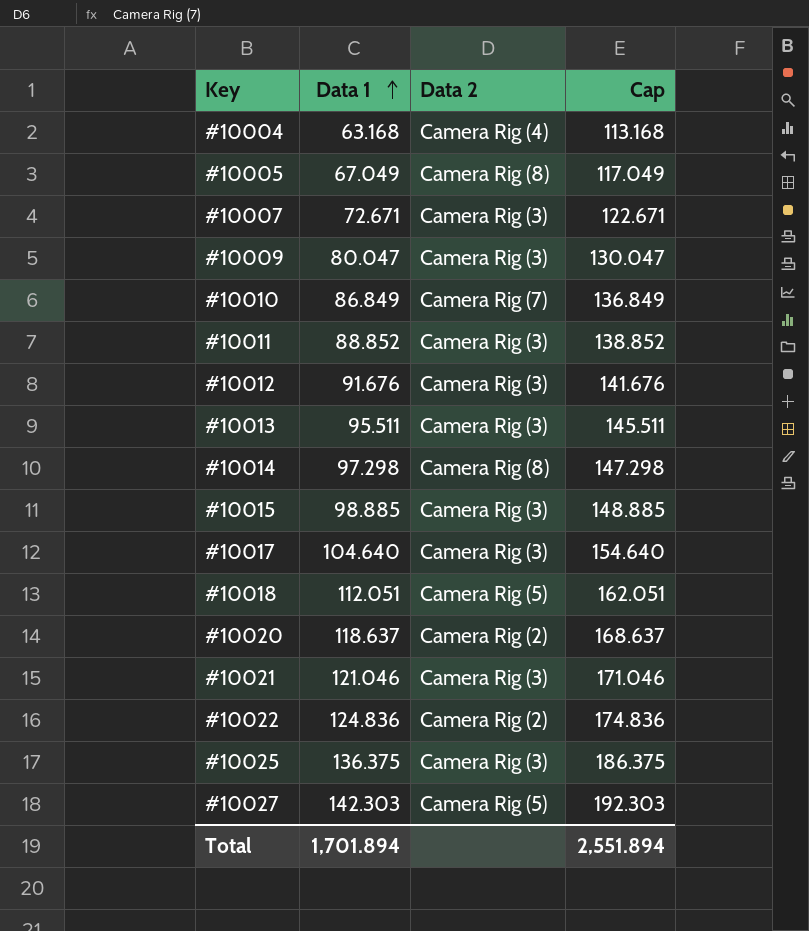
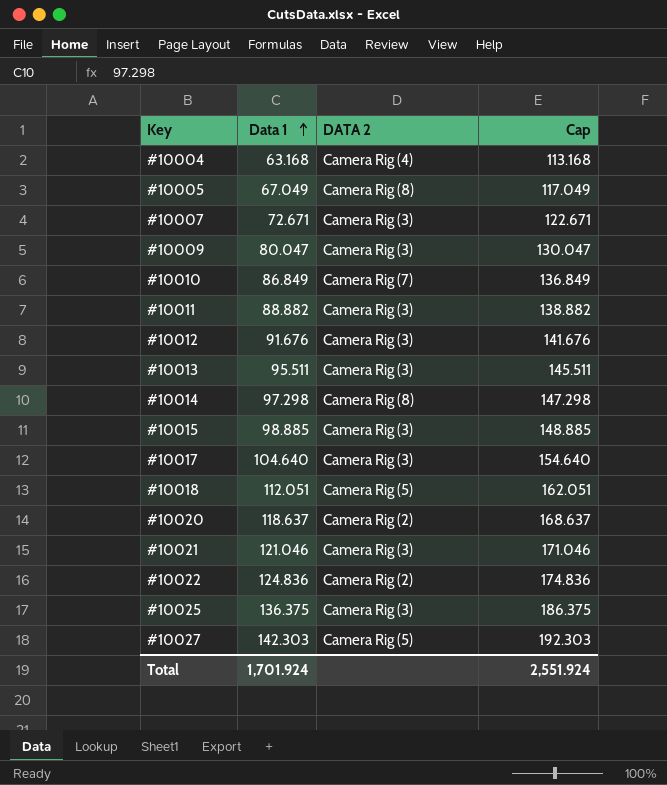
column name: Data 2 -> DATA 2
#10011 | Data 1: 88.852 -> 88.882
#10011 | Cap: 138.852 -> 138.882
Total | Data 1: 1,701.894 -> 1,701.924
Total | Cap: 2,551.894 -> 2,551.924

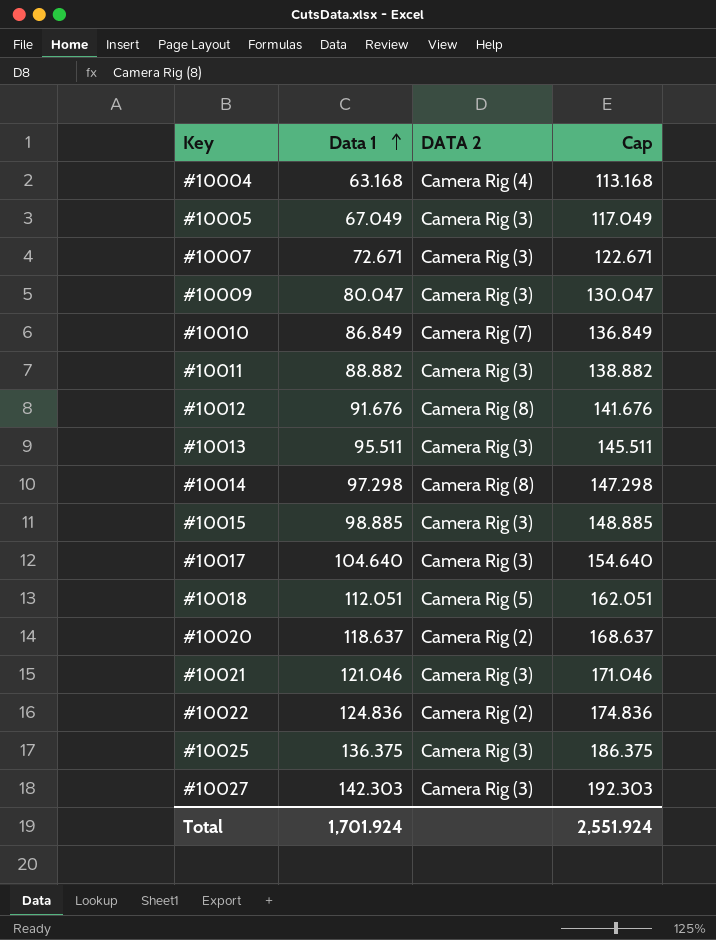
#10005 | DATA 2: Camera Rig (8) -> Camera Rig (3)
#10012 | DATA 2: Camera Rig (3) -> Camera Rig (8)
#10027 | DATA 2: Camera Rig (5) -> Camera Rig (3)

